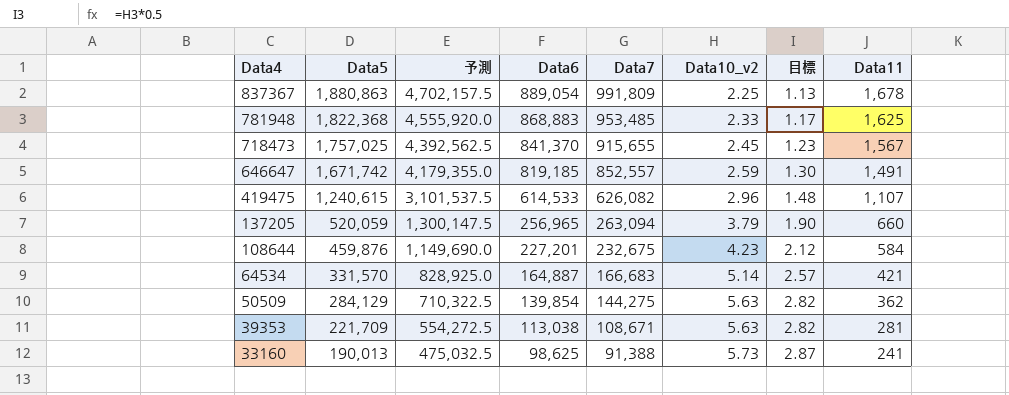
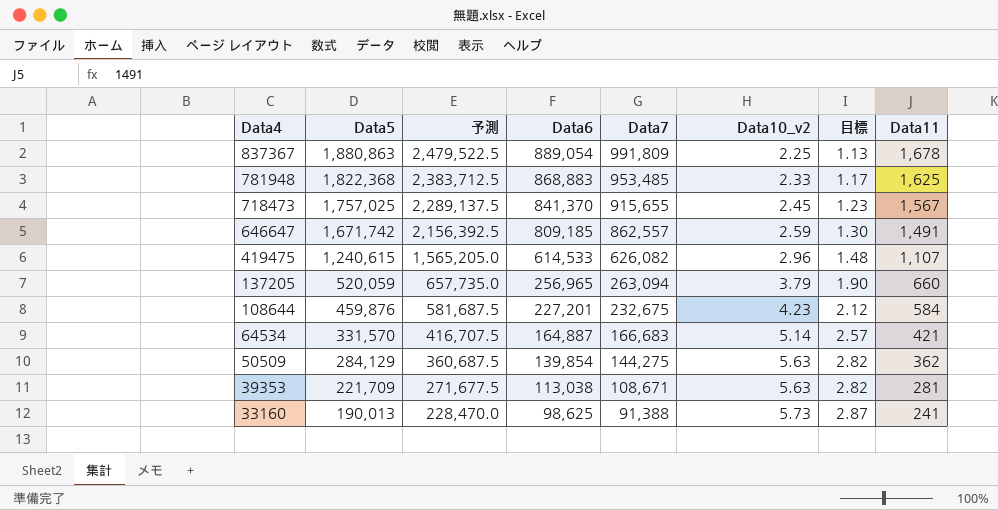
column 予測 | formula: [Data5] * 2.5 -> [Data7] * 2.5
646647 | Data6: 819,185 -> 809,185
646647 | Data7: 852,557 -> 862,557

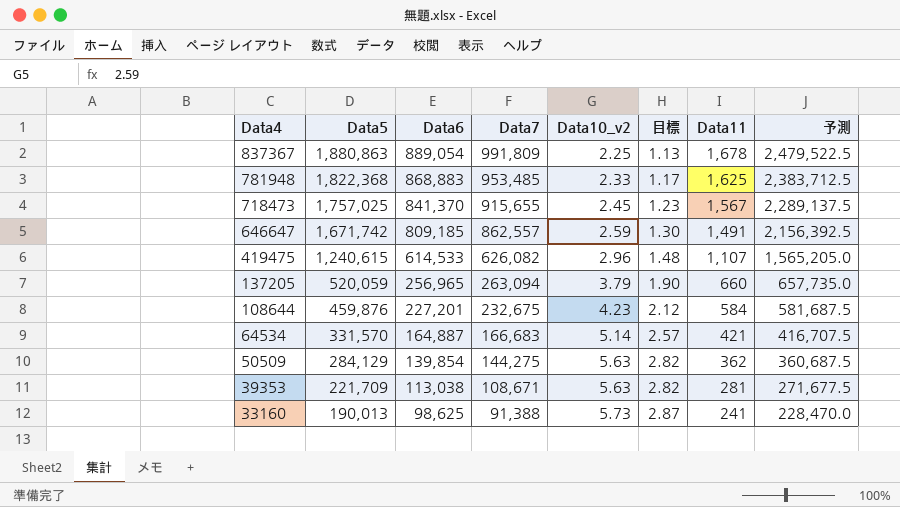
column 予測 | position: 3 -> 8

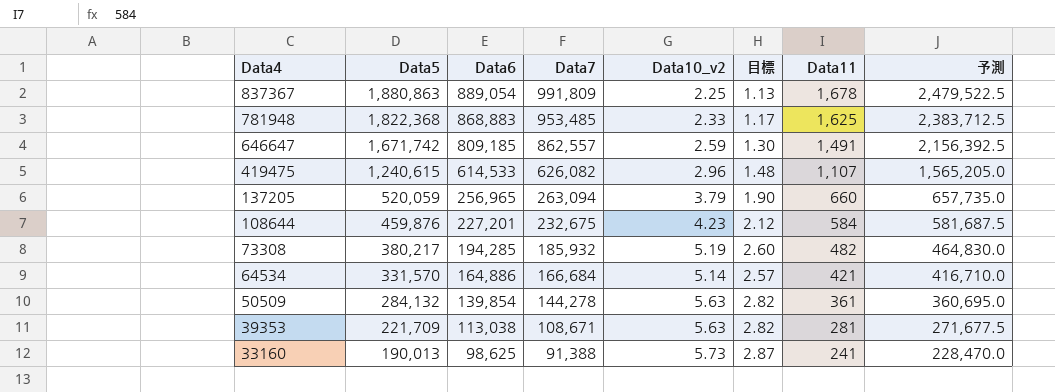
row 718473: 1,757,025 | 841,370 | 915,655 | 2.45 | 1.23 | 1,567 | 2,289,137.5 -> none
row 73308: none -> 380,217 | 194,285 | 185,932 | 5.19 | 2.60 | 482 | 464,830.0
64534 | Data6: 164,887 -> 164,886
64534 | Data7: 166,683 -> 166,684
64534 | 予測: 416,707.5 -> 416,710.0
50509 | Data5: 284,129 -> 284,132
50509 | Data7: 144,275 -> 144,278
50509 | Data11: 362 -> 361
50509 | 予測: 360,687.5 -> 360,695.0

